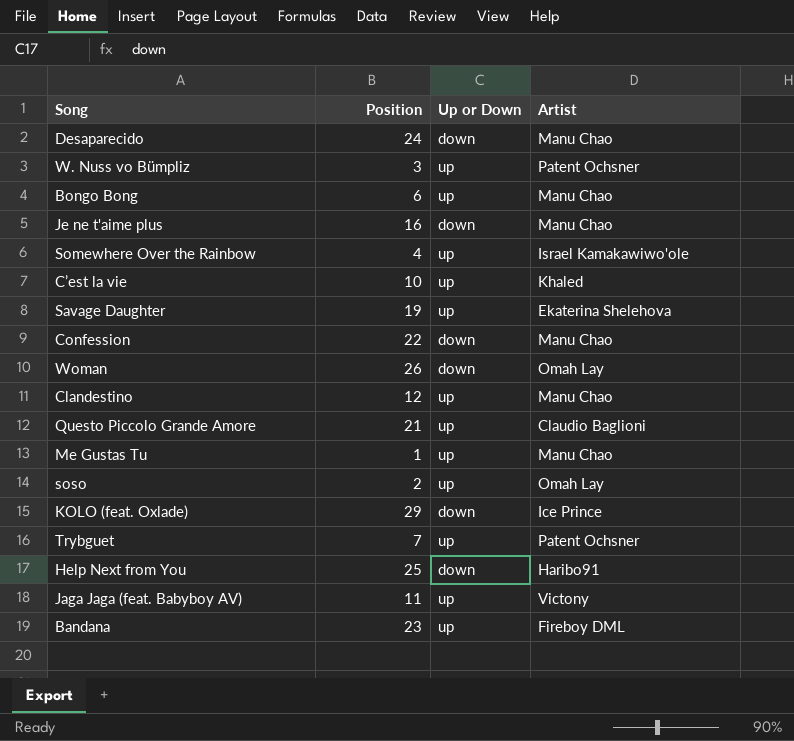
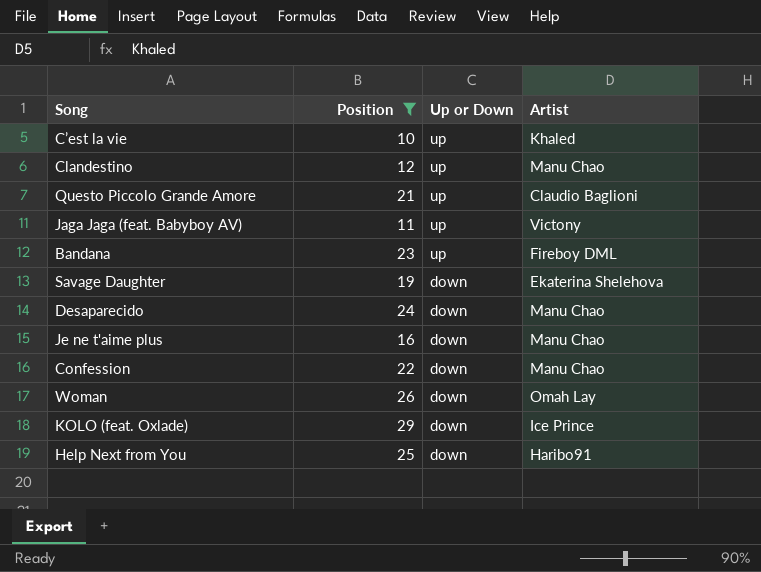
filter: none -> Position >= 10
row order: none -> Up or Down descending
Savage Daughter | Up or Down: up -> down

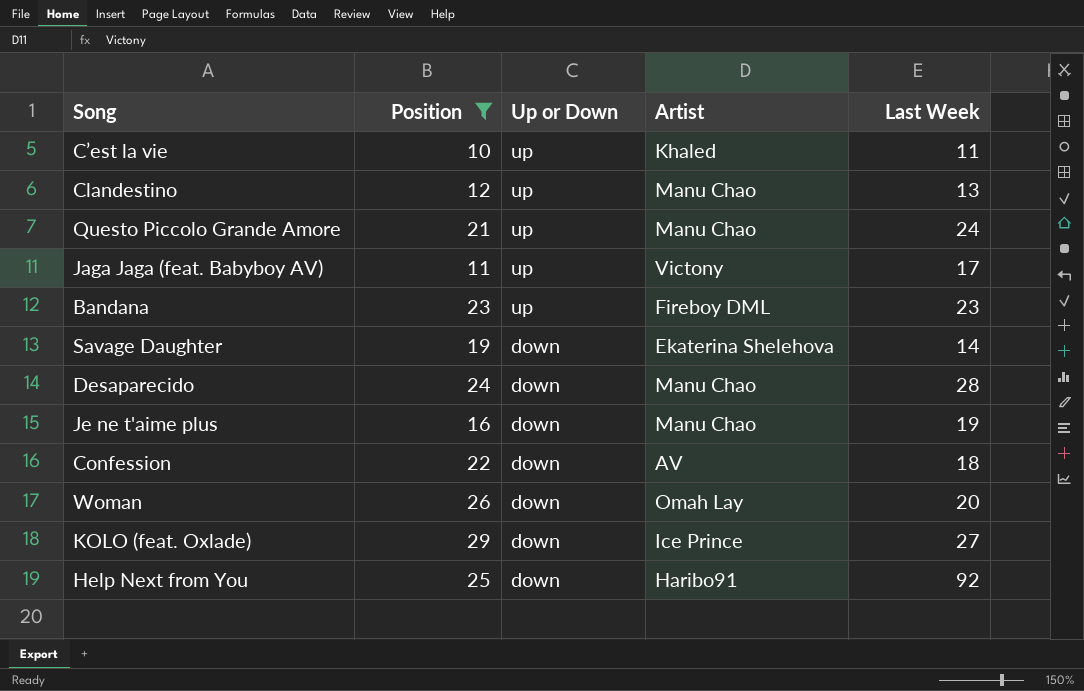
column Last Week | position: none -> 5
Questo Piccolo Grande Amore | Artist: Claudio Baglioni -> Manu Chao
Confession | Artist: Manu Chao -> AV

